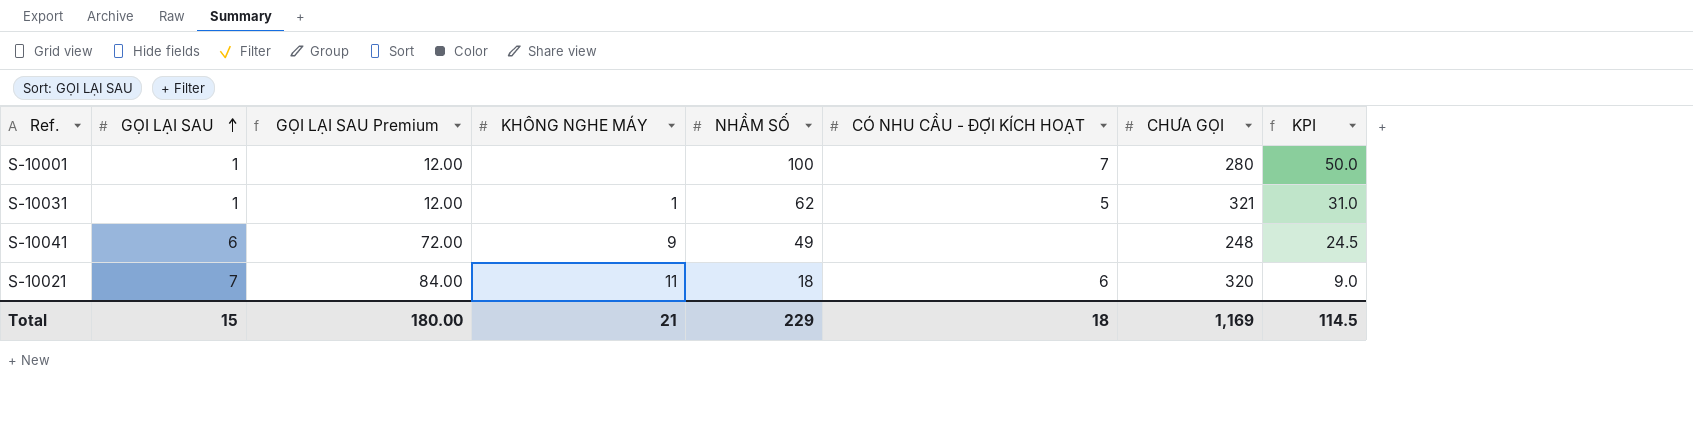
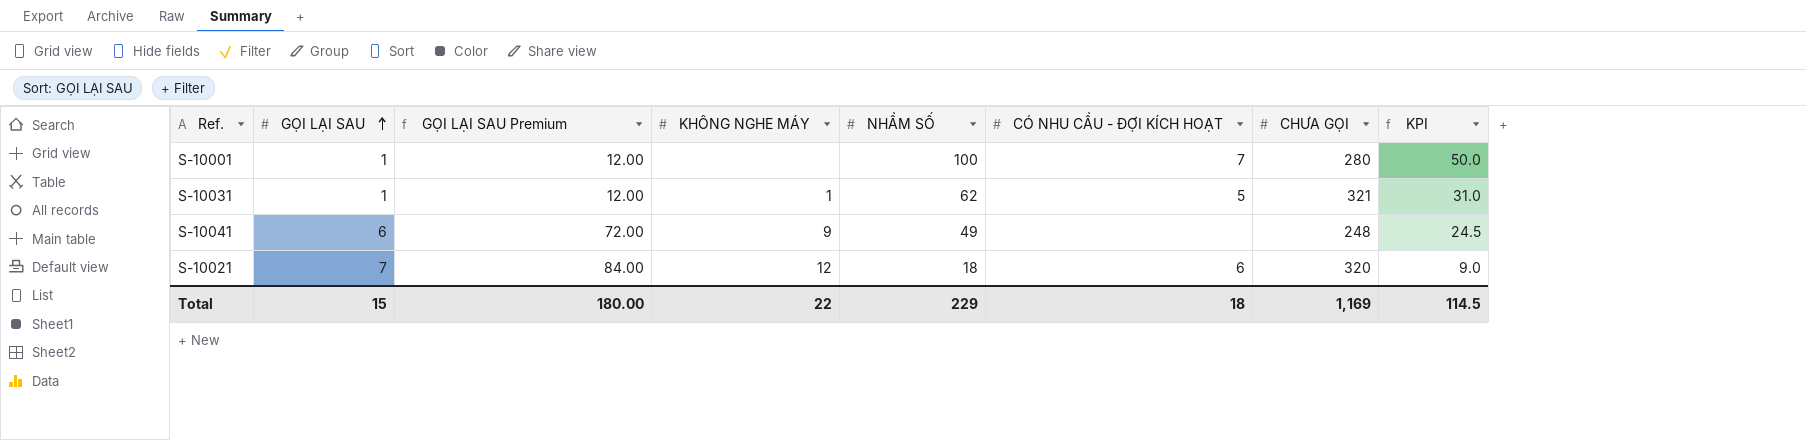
S-10021 | KHÔNG NGHE MÁY: 11 -> 12
Total | KHÔNG NGHE MÁY: 21 -> 22

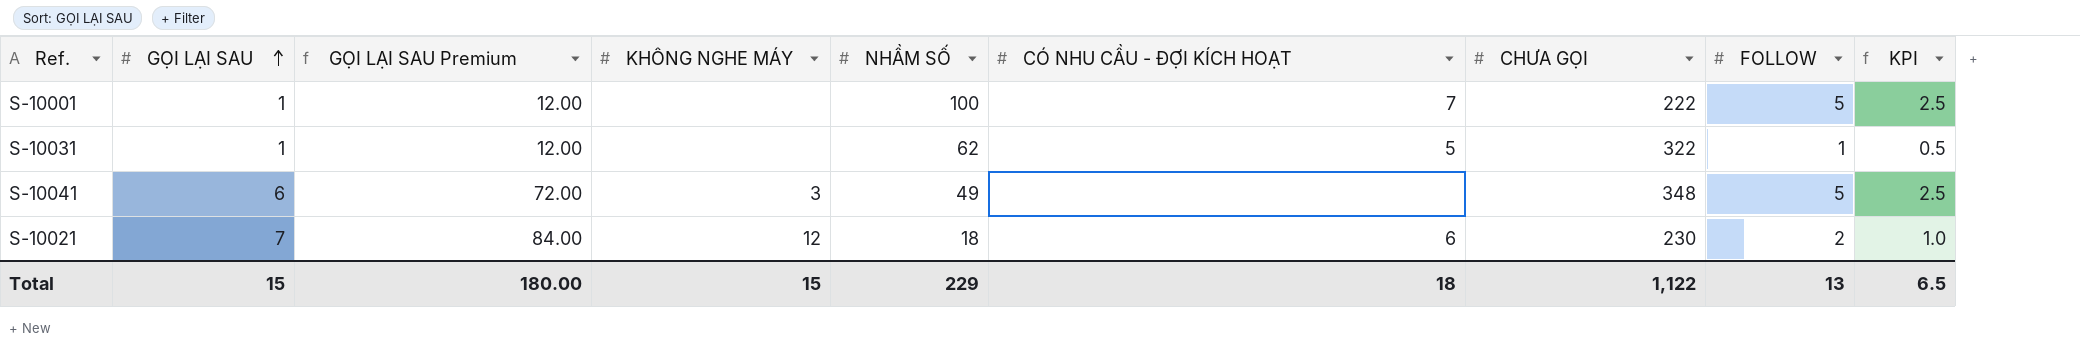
column FOLLOW | position: none -> 8
column KPI | formula: [NHẦM SỐ] * 0.5 -> [FOLLOW] * 0.5
S-10001 | CHƯA GỌI: 280 -> 222
S-10031 | KHÔNG NGHE MÁY: 1 -> none
S-10031 | CHƯA GỌI: 321 -> 322
S-10041 | KHÔNG NGHE MÁY: 9 -> 3
S-10041 | CHƯA GỌI: 248 -> 348
S-10021 | CHƯA GỌI: 320 -> 230
Total | KHÔNG NGHE MÁY: 22 -> 15
Total | CHƯA GỌI: 1,169 -> 1,122
Total | KPI: 114.5 -> 6.5

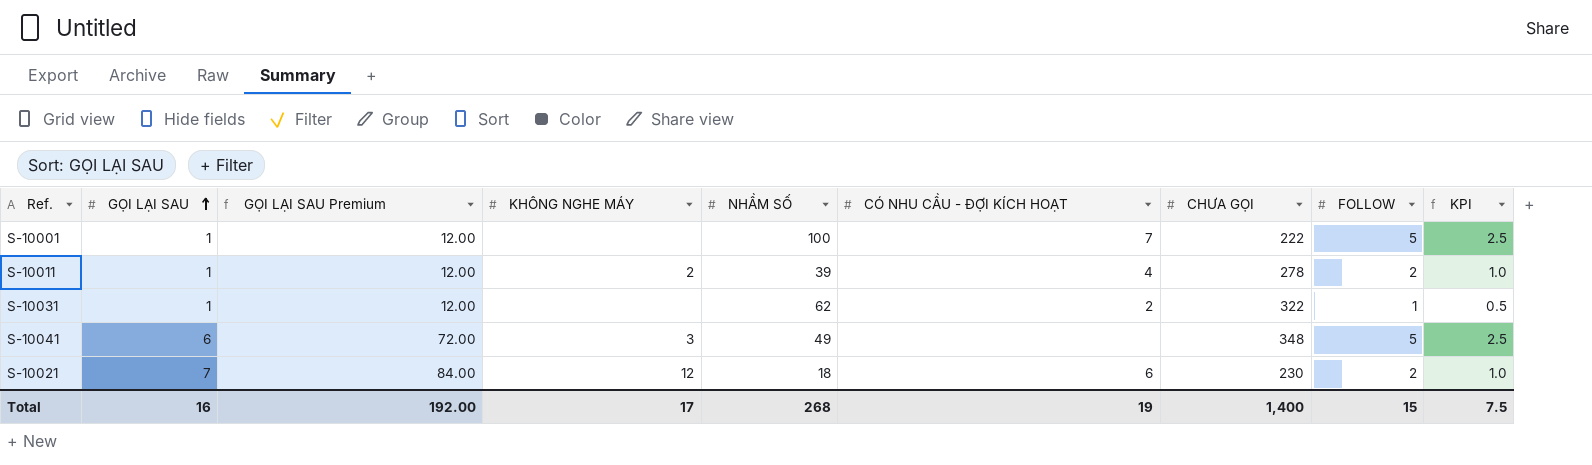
row S-10011: none -> 1 | 12.00 | 2 | 39 | 4 | 278 | 2 | 1.0
S-10031 | CÓ NHU CẦU - ĐỢI KÍCH HOẠT: 5 -> 2
Total | GỌI LẠI SAU: 15 -> 16
Total | GỌI LẠI SAU Premium: 180.00 -> 192.00
Total | KHÔNG NGHE MÁY: 15 -> 17
Total | NHẦM SỐ: 229 -> 268
Total | CÓ NHU CẦU - ĐỢI KÍCH HOẠT: 18 -> 19
Total | CHƯA GỌI: 1,122 -> 1,400
Total | FOLLOW: 13 -> 15
Total | KPI: 6.5 -> 7.5

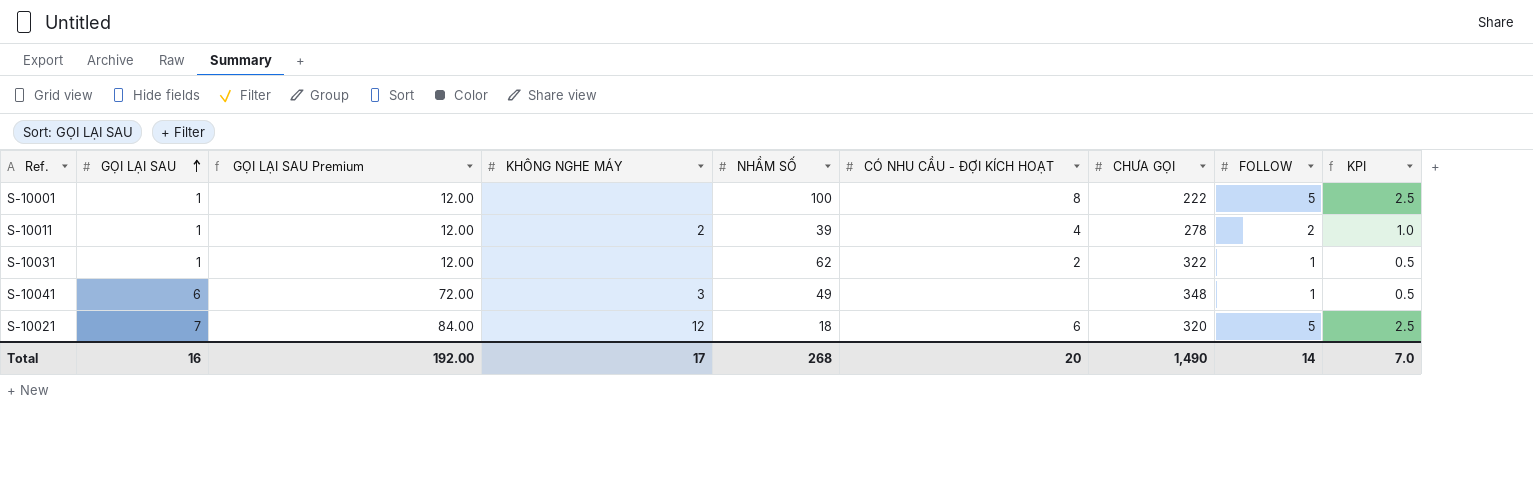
S-10001 | CÓ NHU CẦU - ĐỢI KÍCH HOẠT: 7 -> 8
S-10041 | FOLLOW: 5 -> 1
S-10041 | KPI: 2.5 -> 0.5
S-10021 | CHƯA GỌI: 230 -> 320
S-10021 | FOLLOW: 2 -> 5
S-10021 | KPI: 1.0 -> 2.5
Total | CÓ NHU CẦU - ĐỢI KÍCH HOẠT: 19 -> 20
Total | CHƯA GỌI: 1,400 -> 1,490
Total | FOLLOW: 15 -> 14
Total | KPI: 7.5 -> 7.0

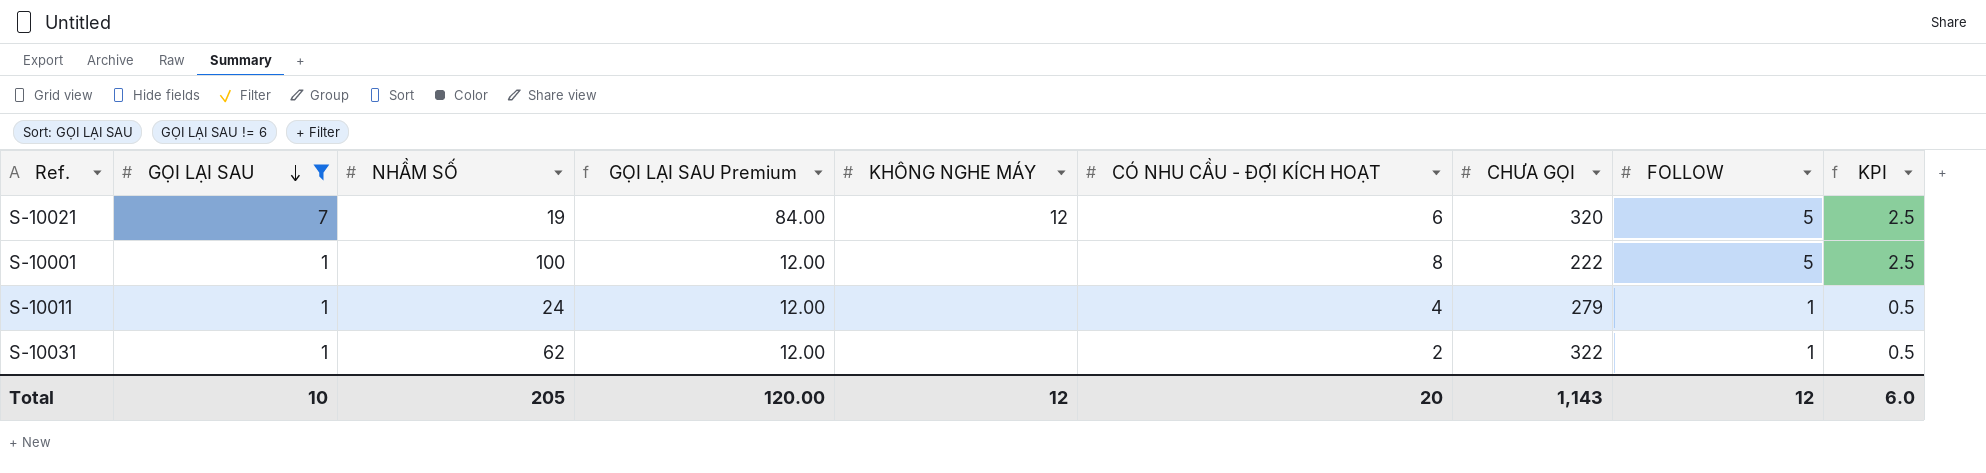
filter: none -> GỌI LẠI SAU != 6
row order: GỌI LẠI SAU ascending -> GỌI LẠI SAU descending
column NHẦM SỐ | position: 5 -> 3
S-10021 | NHẦM SỐ: 18 -> 19
S-10011 | NHẦM SỐ: 39 -> 24
S-10011 | KHÔNG NGHE MÁY: 2 -> none
S-10011 | CHƯA GỌI: 278 -> 279
S-10011 | FOLLOW: 2 -> 1
S-10011 | KPI: 1.0 -> 0.5
Total | GỌI LẠI SAU: 16 -> 10
Total | NHẦM SỐ: 268 -> 205
Total | GỌI LẠI SAU Premium: 192.00 -> 120.00
Total | KHÔNG NGHE MÁY: 17 -> 12
Total | CHƯA GỌI: 1,490 -> 1,143
Total | FOLLOW: 14 -> 12
Total | KPI: 7.0 -> 6.0

